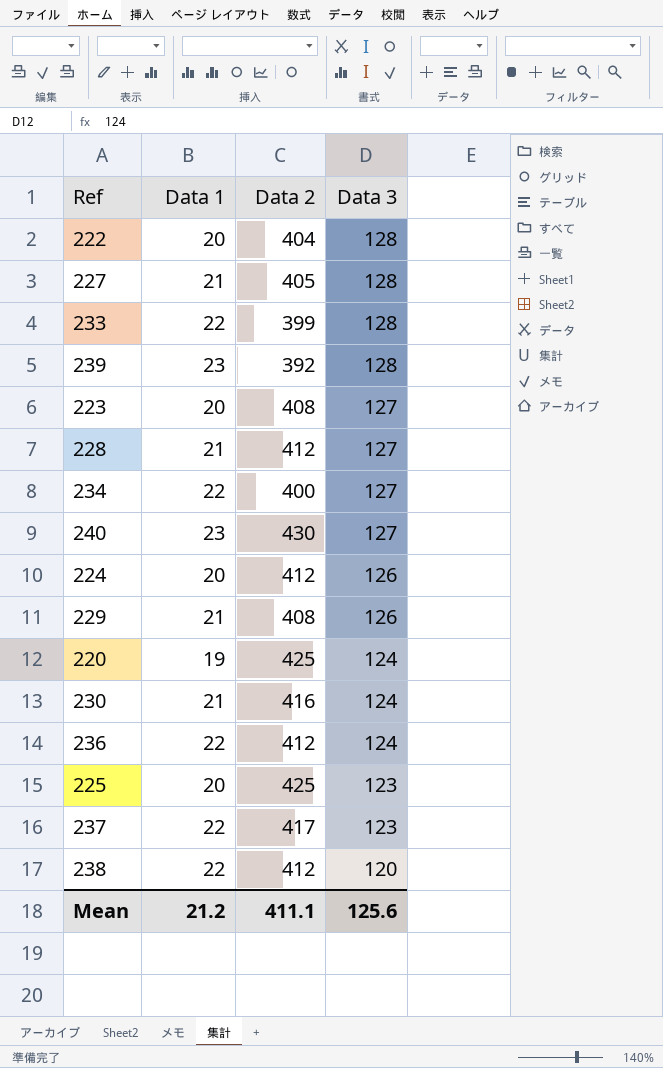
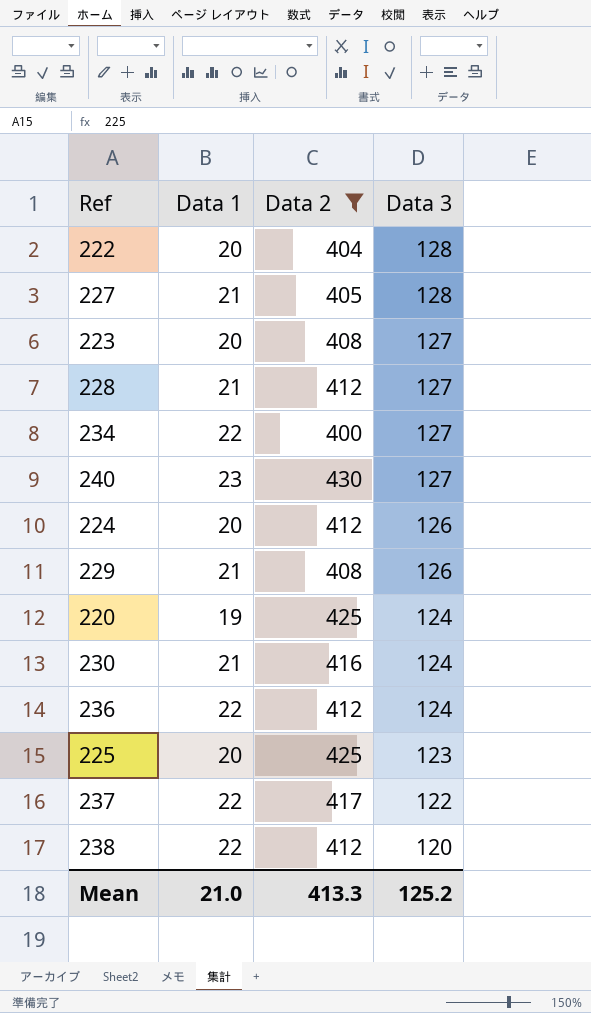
filter: none -> Data 2 >= 400
237 | Data 3: 123 -> 122
Mean | Data 1: 21.2 -> 21.0
Mean | Data 2: 411.1 -> 413.3
Mean | Data 3: 125.6 -> 125.2

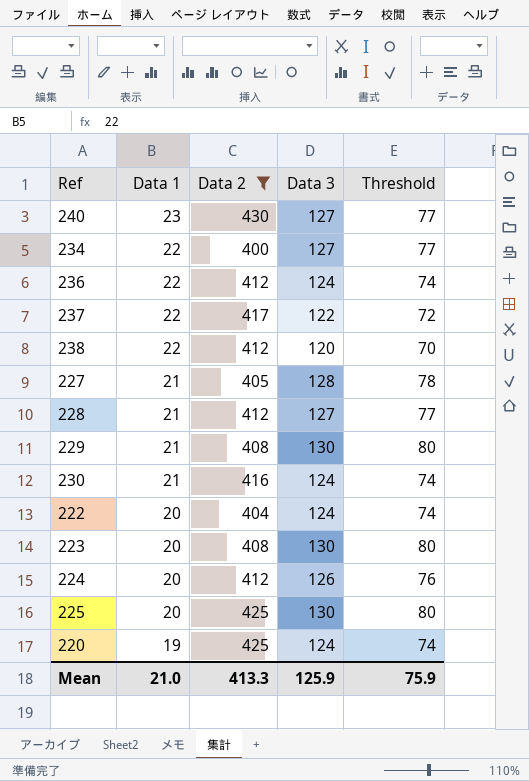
row order: Data 3 descending -> Data 1 descending
column Threshold | formula: none -> [Data 3] - 50
229 | Data 3: 126 -> 130
222 | Data 3: 128 -> 124
223 | Data 3: 127 -> 130
225 | Data 3: 123 -> 130
Mean | Data 3: 125.2 -> 125.9

